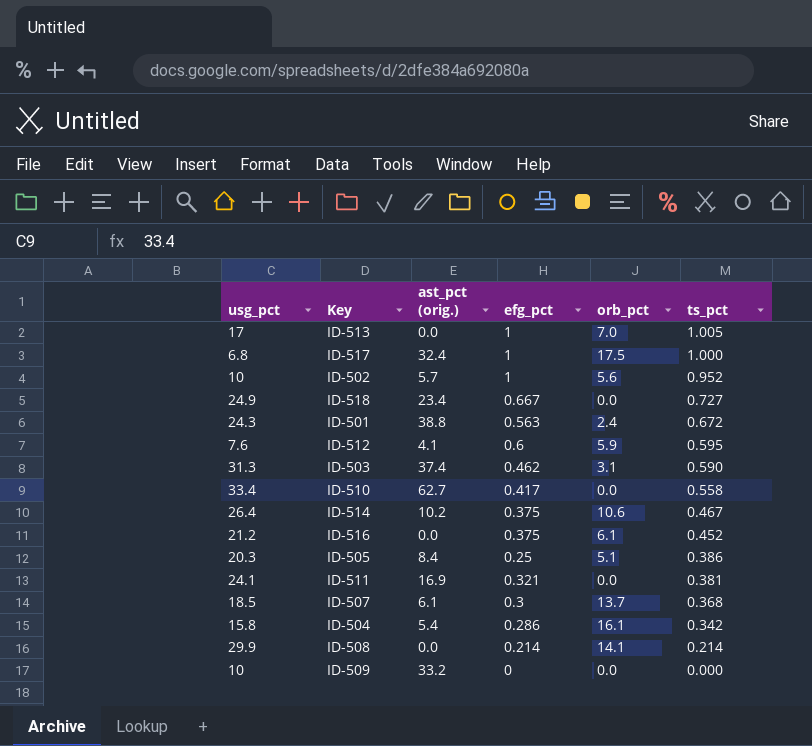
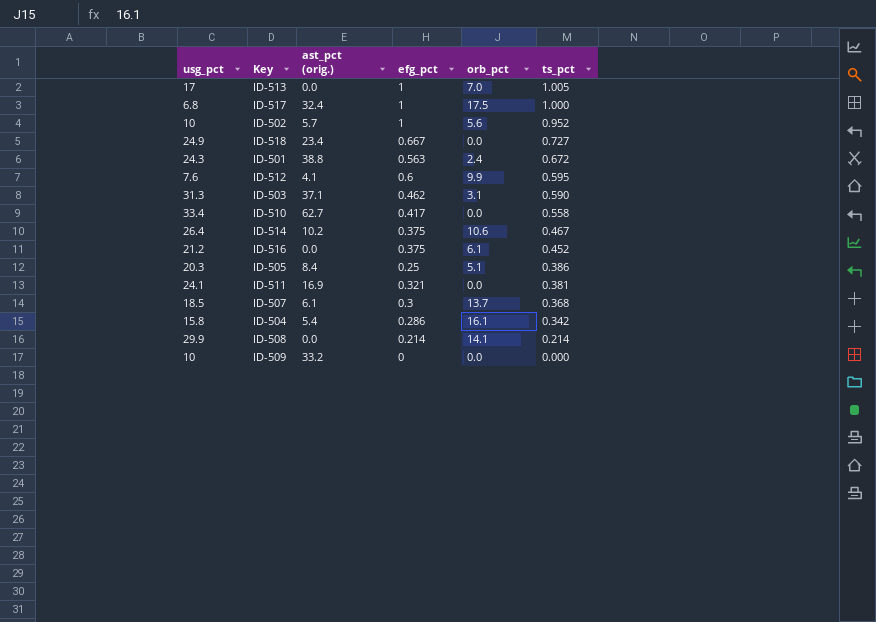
ID-512 | orb_pct: 5.9 -> 9.9
ID-503 | ast_pct (orig.): 37.4 -> 37.1

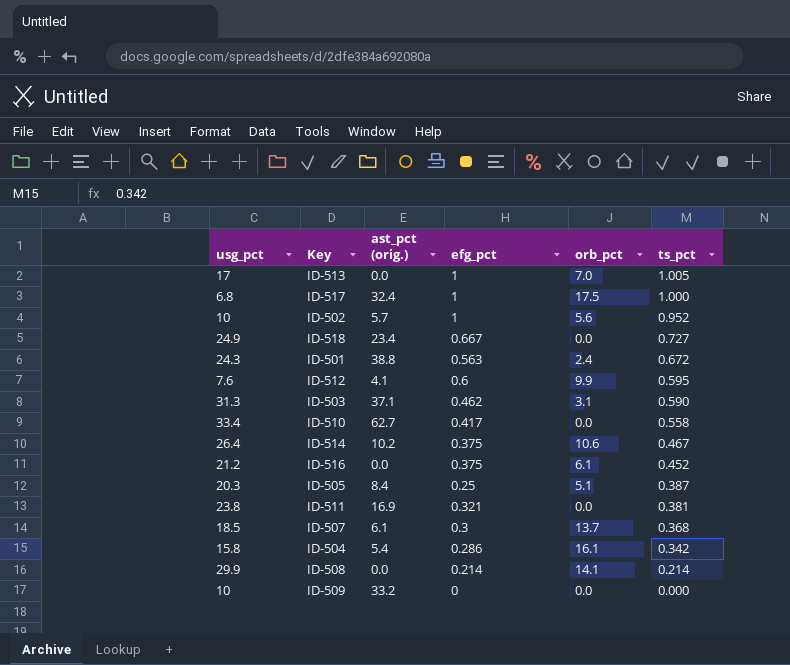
ID-505 | ts_pct: 0.386 -> 0.387
ID-511 | usg_pct: 24.1 -> 23.8

